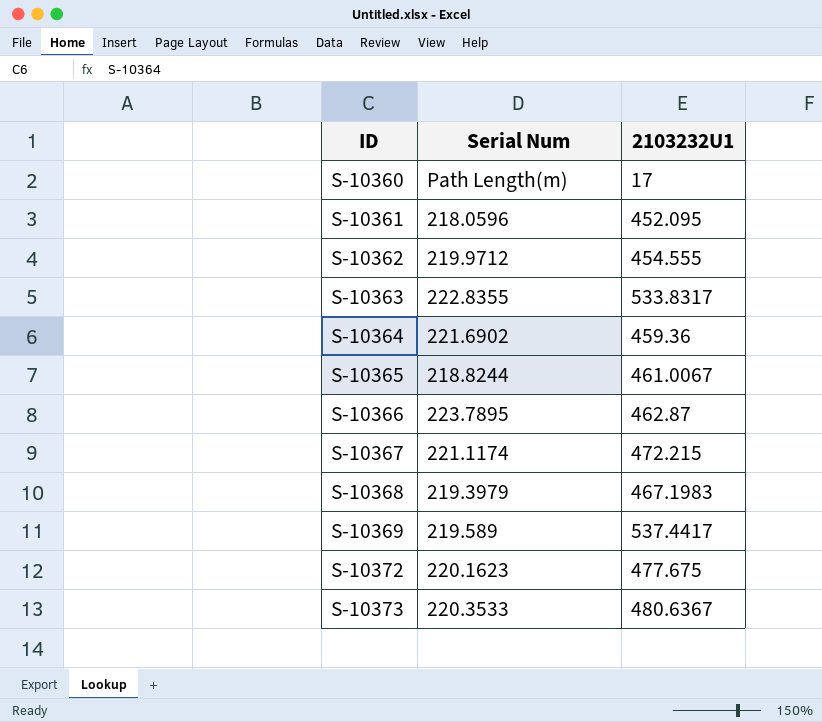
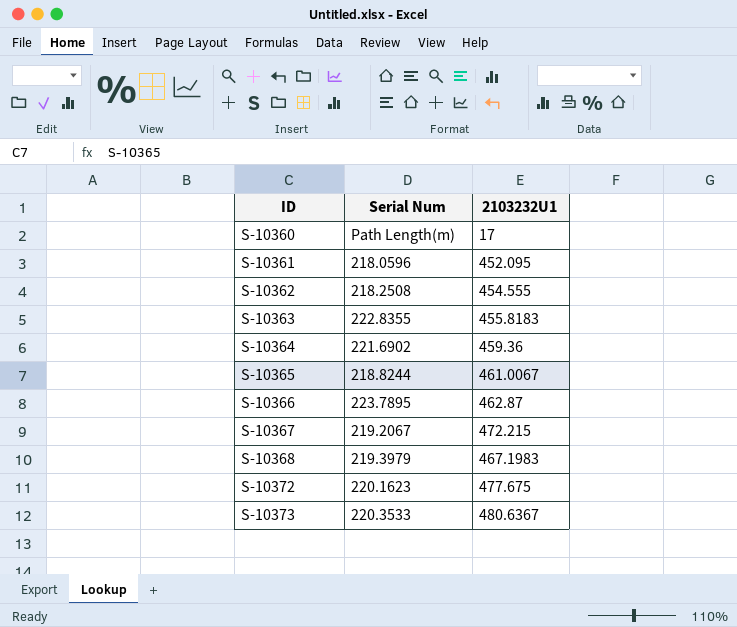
row S-10369: 219.589 | 537.4417 -> none
S-10362 | Serial Num: 219.9712 -> 218.2508
S-10363 | 2103232U1: 533.8317 -> 455.8183
S-10367 | Serial Num: 221.1174 -> 219.2067

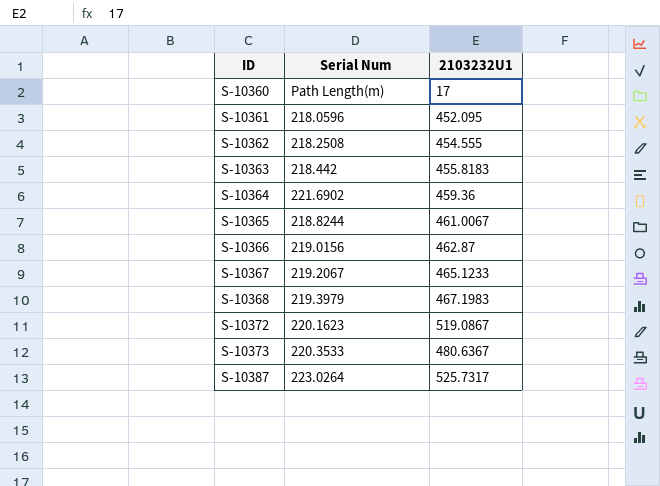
S-10363 | Serial Num: 222.8355 -> 218.442
S-10366 | Serial Num: 223.7895 -> 219.0156
S-10367 | 2103232U1: 472.215 -> 465.1233
S-10372 | 2103232U1: 477.675 -> 519.0867
row S-10387: none -> 223.0264 | 525.7317

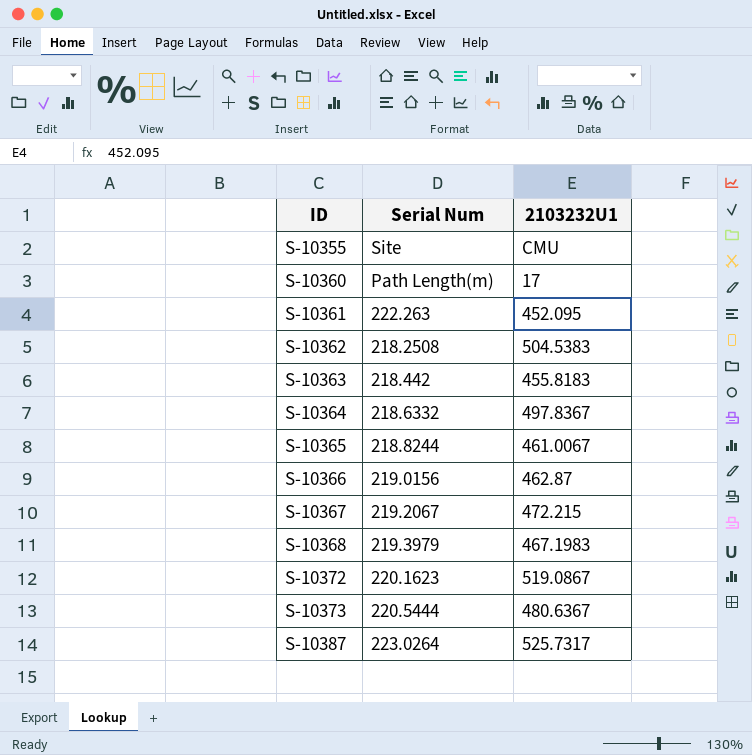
row S-10355: none -> Site | CMU
S-10361 | Serial Num: 218.0596 -> 222.263
S-10362 | 2103232U1: 454.555 -> 504.5383
S-10364 | Serial Num: 221.6902 -> 218.6332
S-10364 | 2103232U1: 459.36 -> 497.8367
S-10367 | 2103232U1: 465.1233 -> 472.215
S-10373 | Serial Num: 220.3533 -> 220.5444

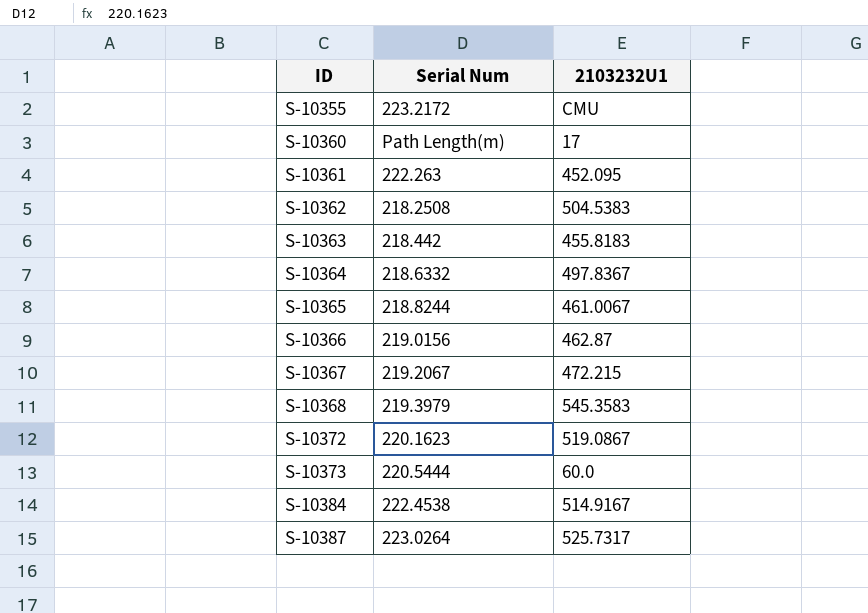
S-10355 | Serial Num: Site -> 223.2172
S-10368 | 2103232U1: 467.1983 -> 545.3583
S-10373 | 2103232U1: 480.6367 -> 60.0
row S-10384: none -> 222.4538 | 514.9167

